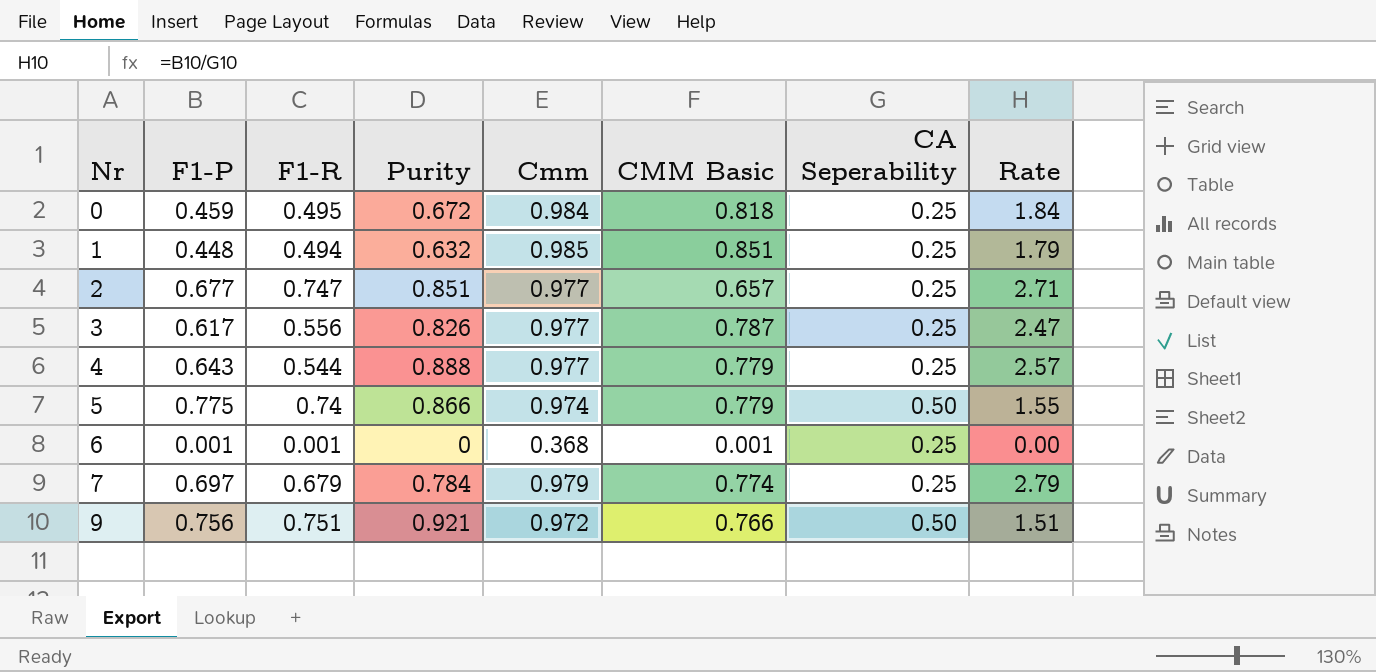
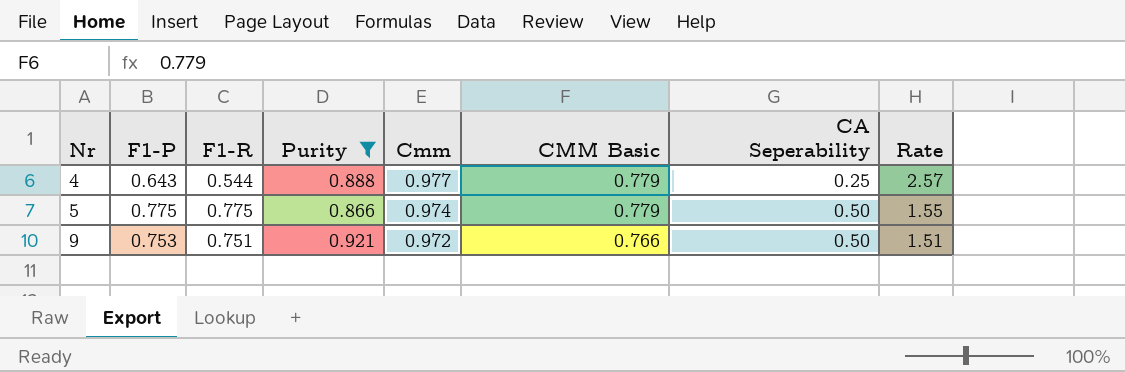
filter: none -> Purity >= 0.866
5 | F1-R: 0.74 -> 0.775
9 | F1-P: 0.756 -> 0.753

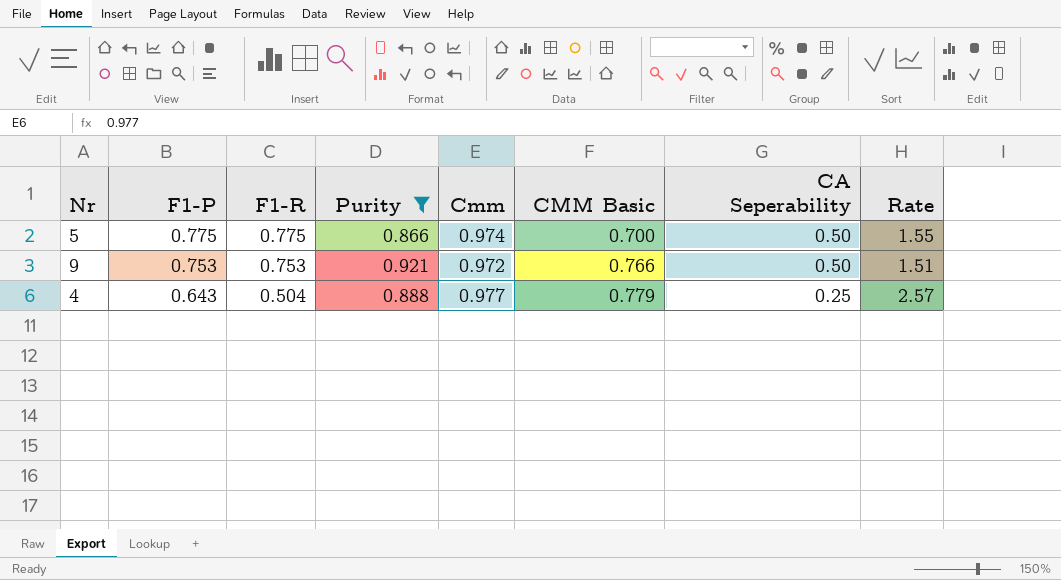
row order: Nr ascending -> F1-P descending
5 | CMM Basic: 0.779 -> 0.700
9 | F1-R: 0.751 -> 0.753
4 | F1-R: 0.544 -> 0.504

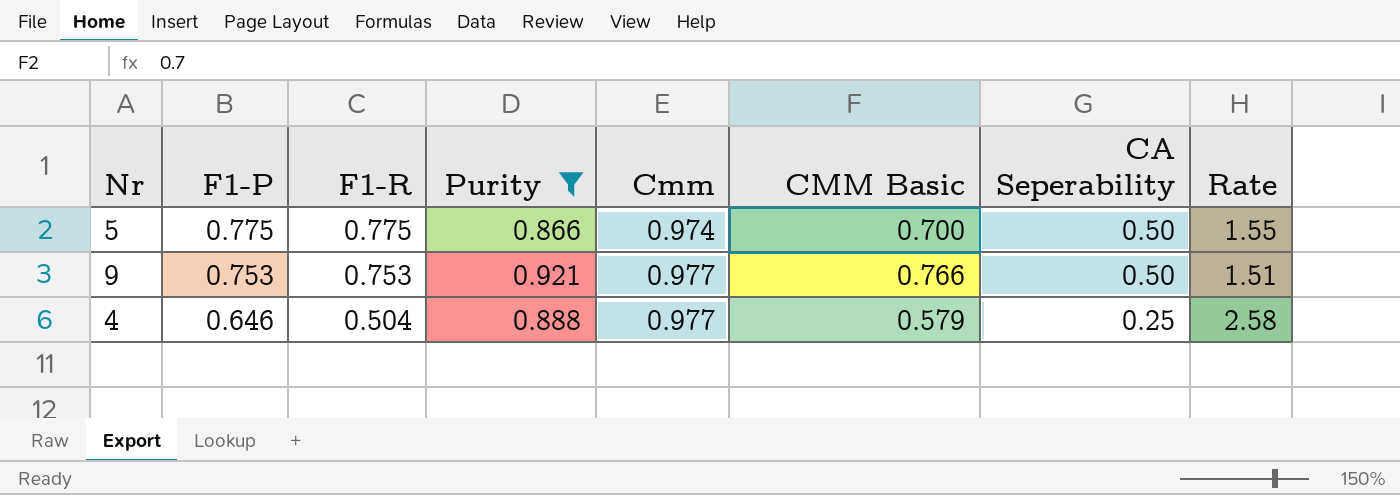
9 | Cmm: 0.972 -> 0.977
4 | F1-P: 0.643 -> 0.646
4 | CMM Basic: 0.779 -> 0.579
4 | Rate: 2.57 -> 2.58

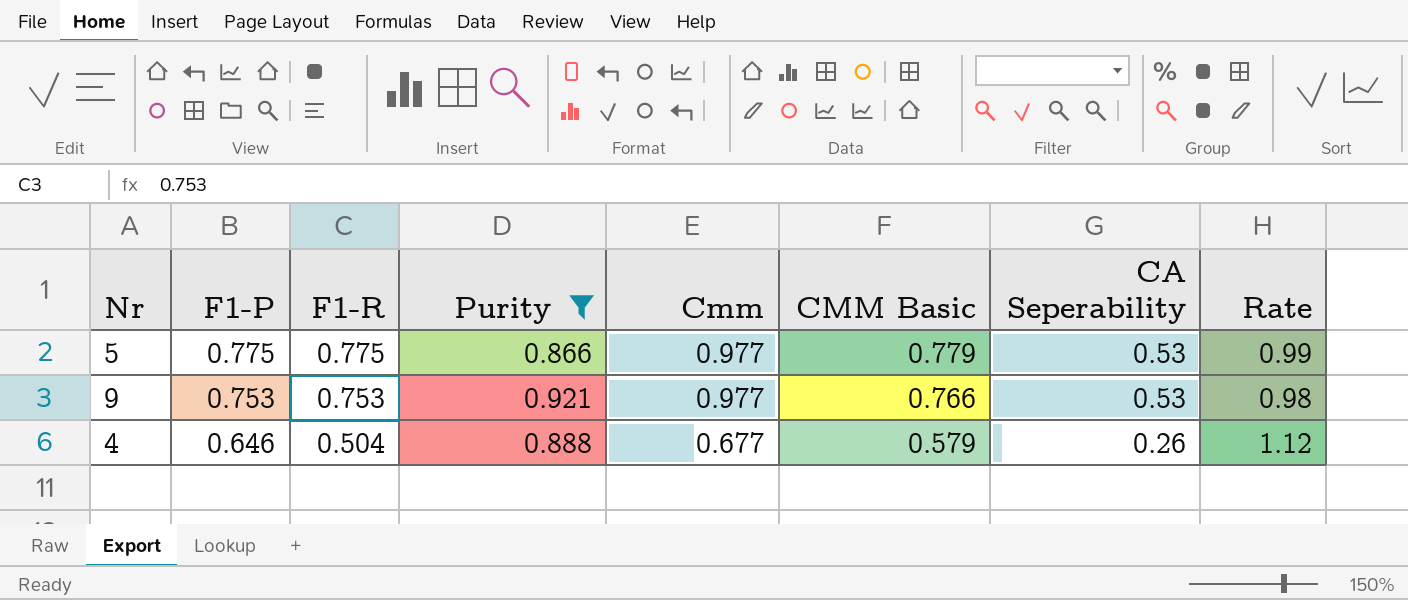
column Rate | formula: [F1-P] / [CA Seperability] -> [F1-P] / [CMM Basic]
5 | Cmm: 0.974 -> 0.977
5 | CMM Basic: 0.700 -> 0.779
5 | CA Seperability: 0.50 -> 0.53
9 | CA Seperability: 0.50 -> 0.53
4 | Cmm: 0.977 -> 0.677
4 | CA Seperability: 0.25 -> 0.26

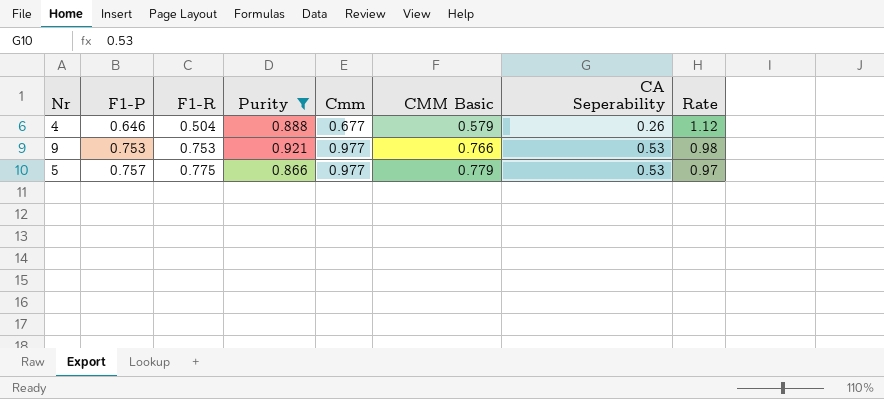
row order: F1-P descending -> F1-P ascending
5 | F1-P: 0.775 -> 0.757
5 | Rate: 0.99 -> 0.97

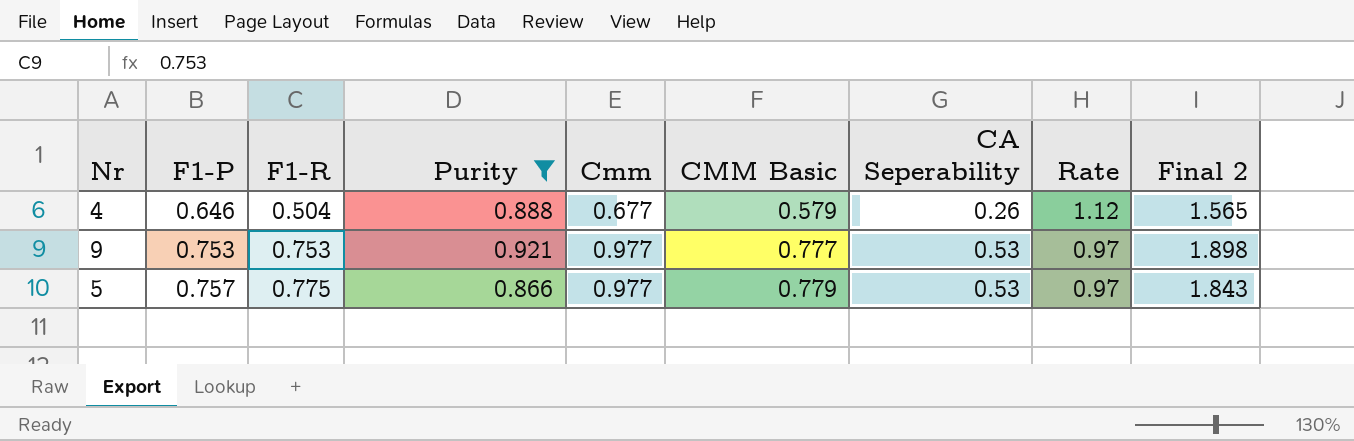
column Final 2 | formula: none -> [Purity] + [Cmm]
9 | CMM Basic: 0.766 -> 0.777
9 | Rate: 0.98 -> 0.97

